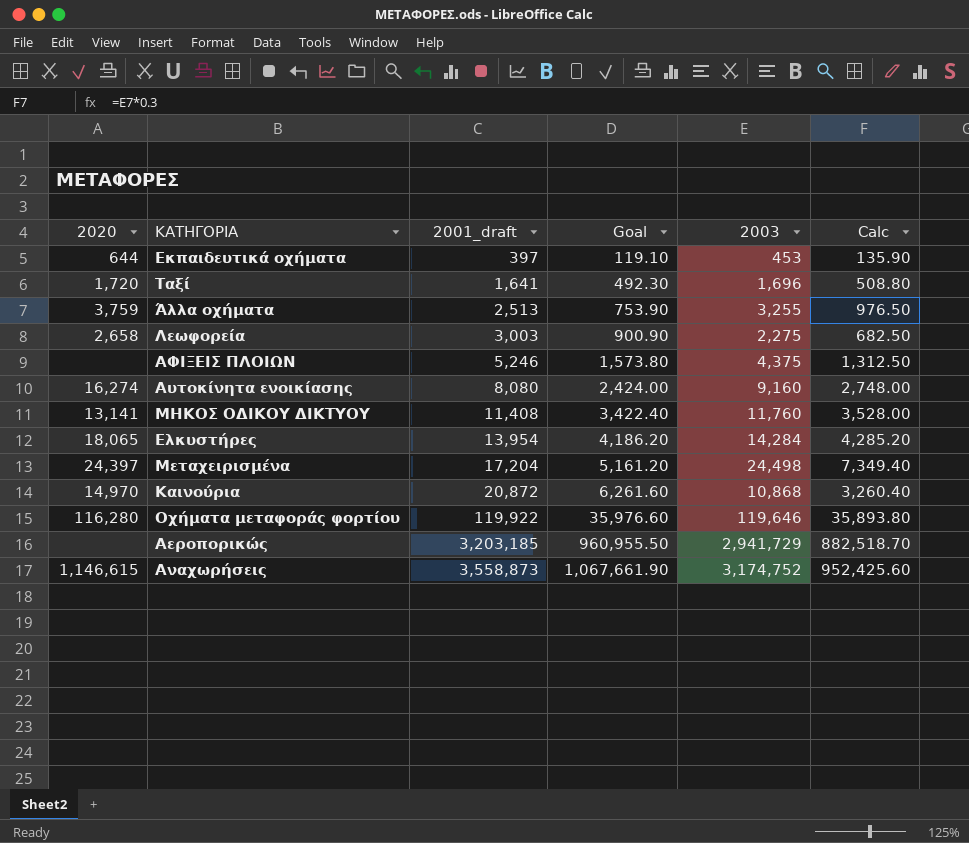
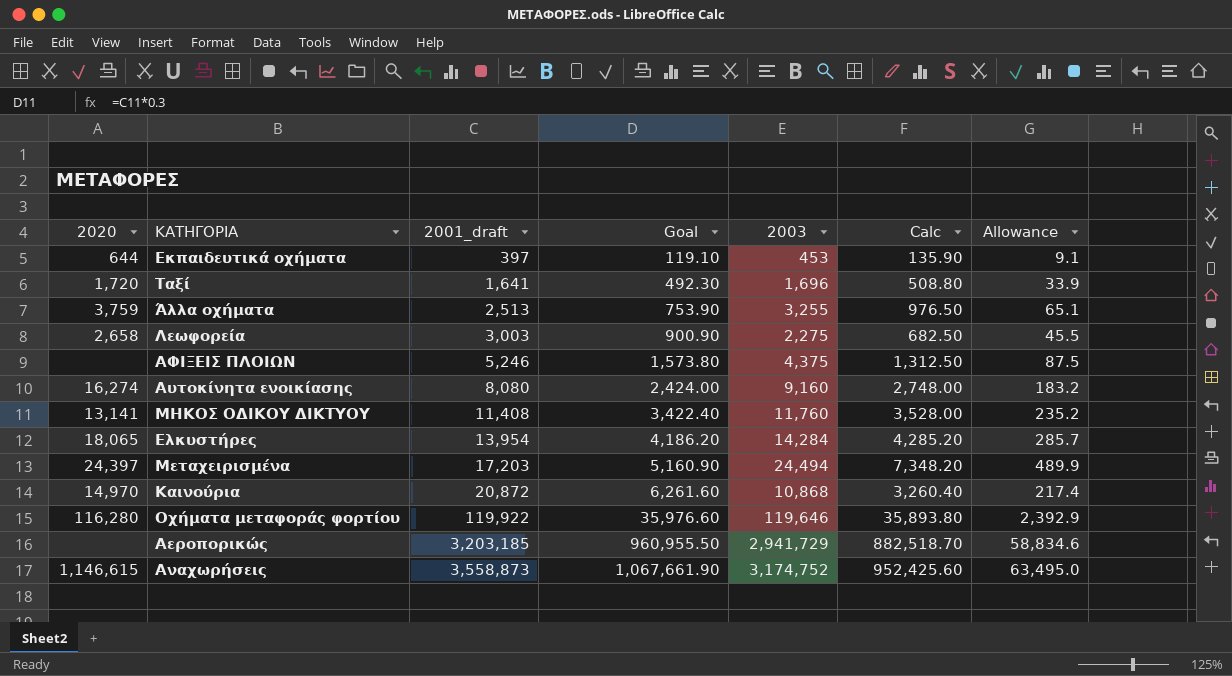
column Allowance | formula: none -> [2003] * 0.02
Μεταχειρισμένα | 2001_draft: 17,204 -> 17,203
Μεταχειρισμένα | Goal: 5,161.20 -> 5,160.90
Μεταχειρισμένα | 2003: 24,498 -> 24,494
Μεταχειρισμένα | Calc: 7,349.40 -> 7,348.20

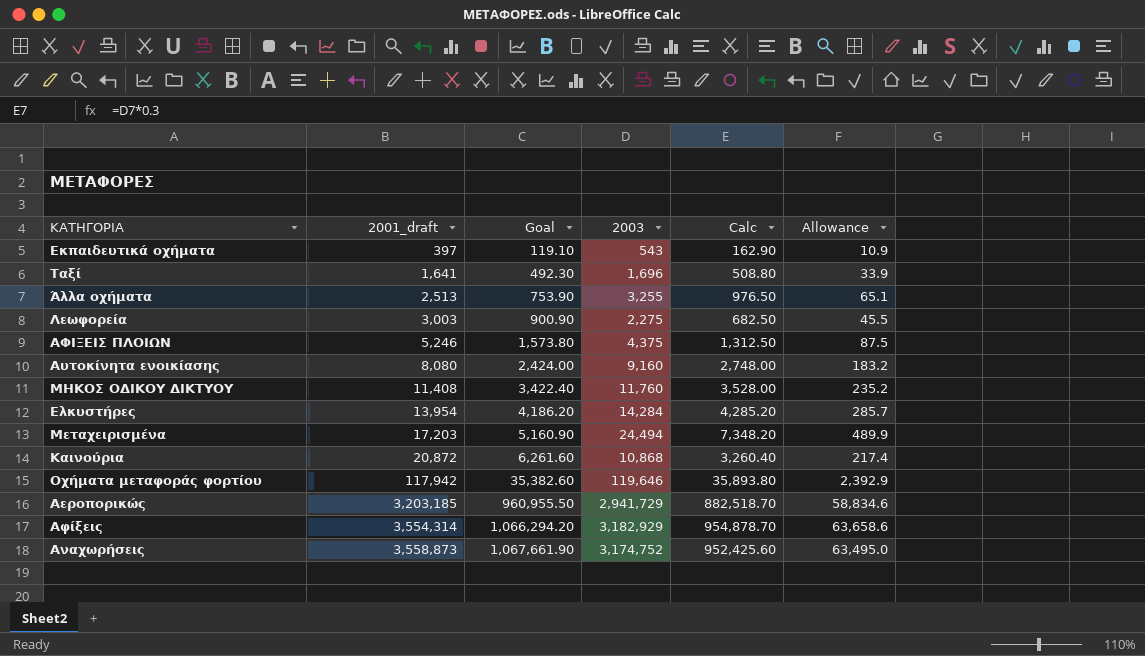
column 2020 | position: 1 -> none
Εκπαιδευτικά οχήματα | 2003: 453 -> 543
Εκπαιδευτικά οχήματα | Calc: 135.90 -> 162.90
Εκπαιδευτικά οχήματα | Allowance: 9.1 -> 10.9
Οχήματα μεταφοράς φορτίου | 2001_draft: 119,922 -> 117,942
Οχήματα μεταφοράς φορτίου | Goal: 35,976.60 -> 35,382.60
row Αφίξεις: none -> 3,554,314 | 1,066,294.20 | 3,182,929 | 954,878.70 | 63,658.6

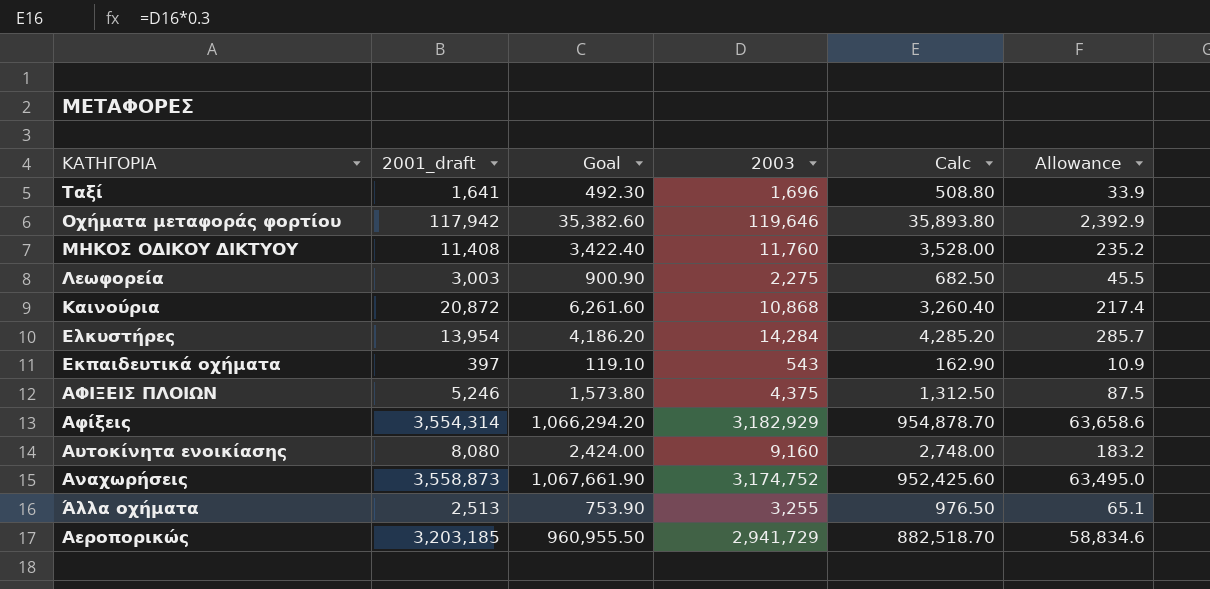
row order: 2001_draft ascending -> ΚΑΤΗΓΟΡΙΑ descending
row Μεταχειρισμένα: 17,203 | 5,160.90 | 24,494 | 7,348.20 | 489.9 -> none

